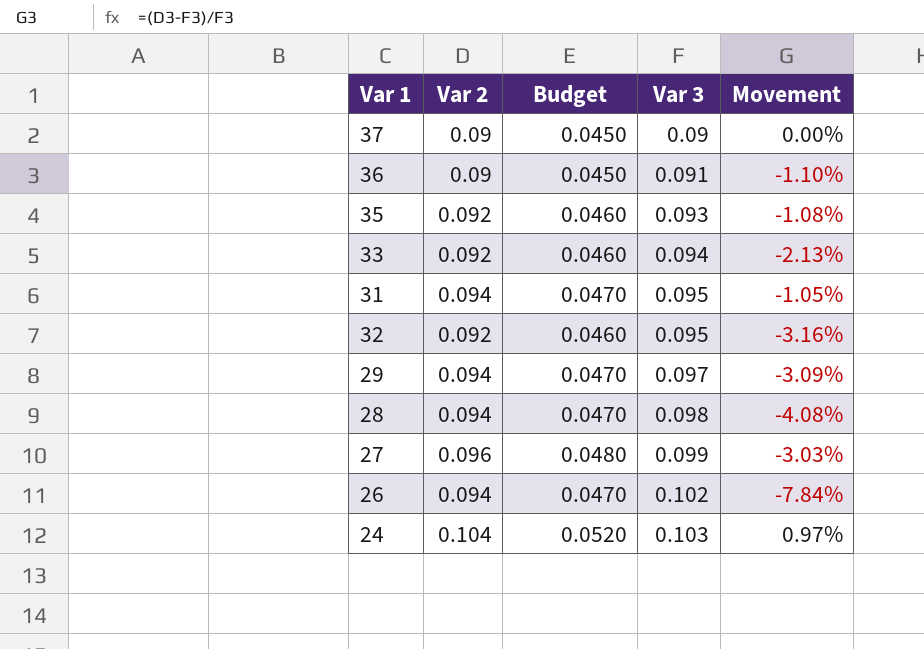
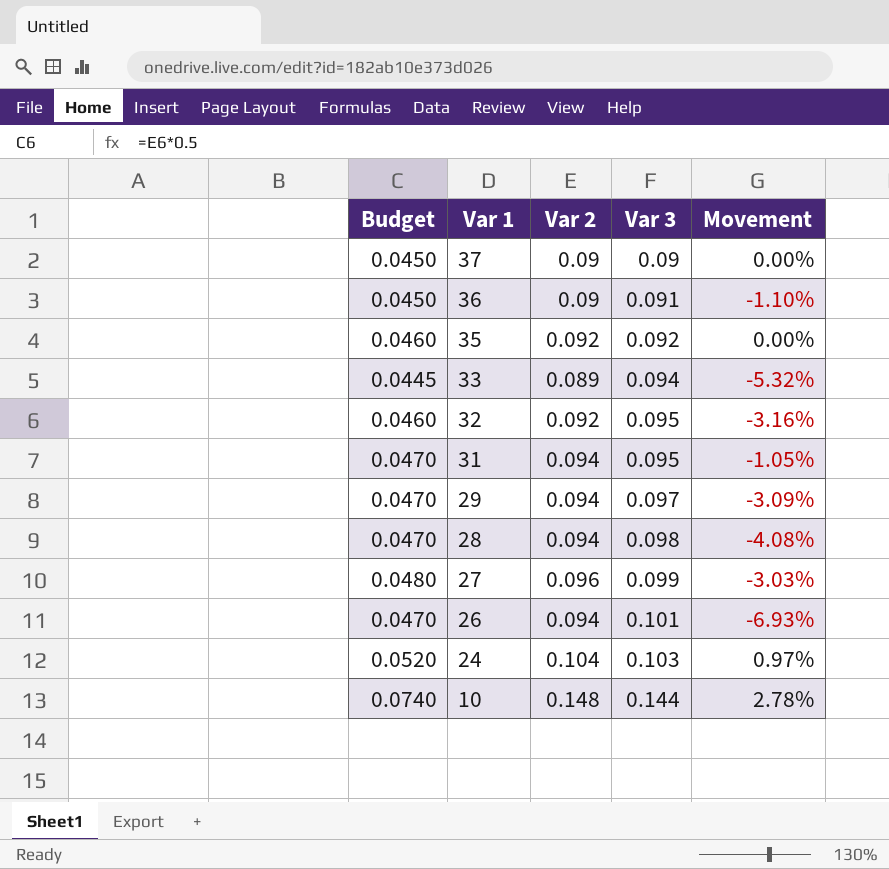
row order: Var 3 ascending -> Var 1 descending
column Budget | position: 3 -> 1
35 | Var 3: 0.093 -> 0.092
35 | Movement: -1.08% -> 0.00%
33 | Budget: 0.0460 -> 0.0445
33 | Var 2: 0.092 -> 0.089
33 | Movement: -2.13% -> -5.32%
26 | Var 3: 0.102 -> 0.101
26 | Movement: -7.84% -> -6.93%
row 10: none -> 0.0740 | 0.148 | 0.144 | 2.78%

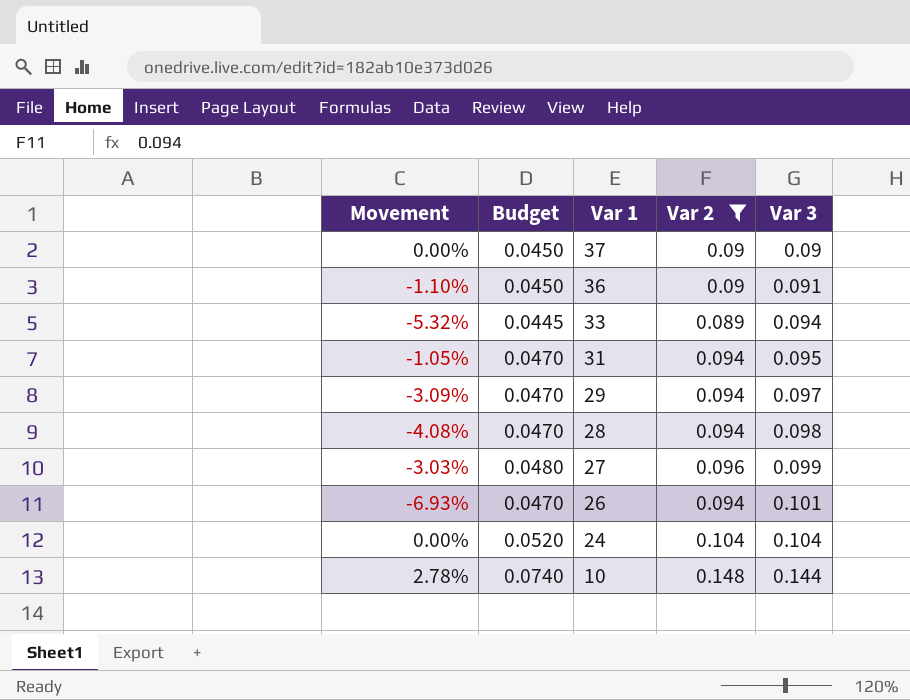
filter: none -> Var 2 != 0.092
column Movement | position: 5 -> 1
24 | Movement: 0.97% -> 0.00%
24 | Var 3: 0.103 -> 0.104

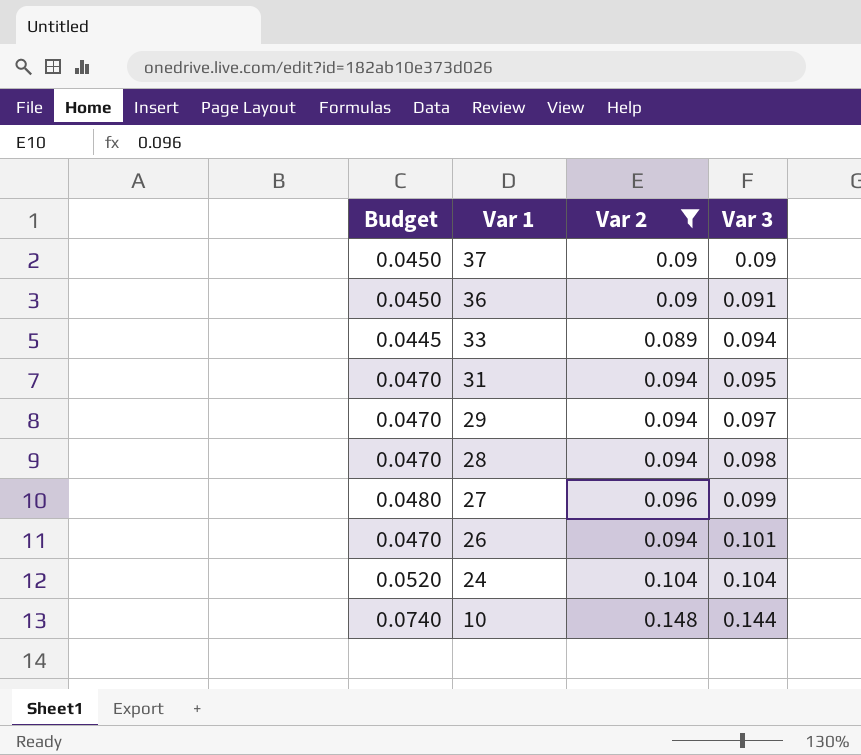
column Movement | formula: ([Var 2] - [Var 3]) / [Var 3] -> none

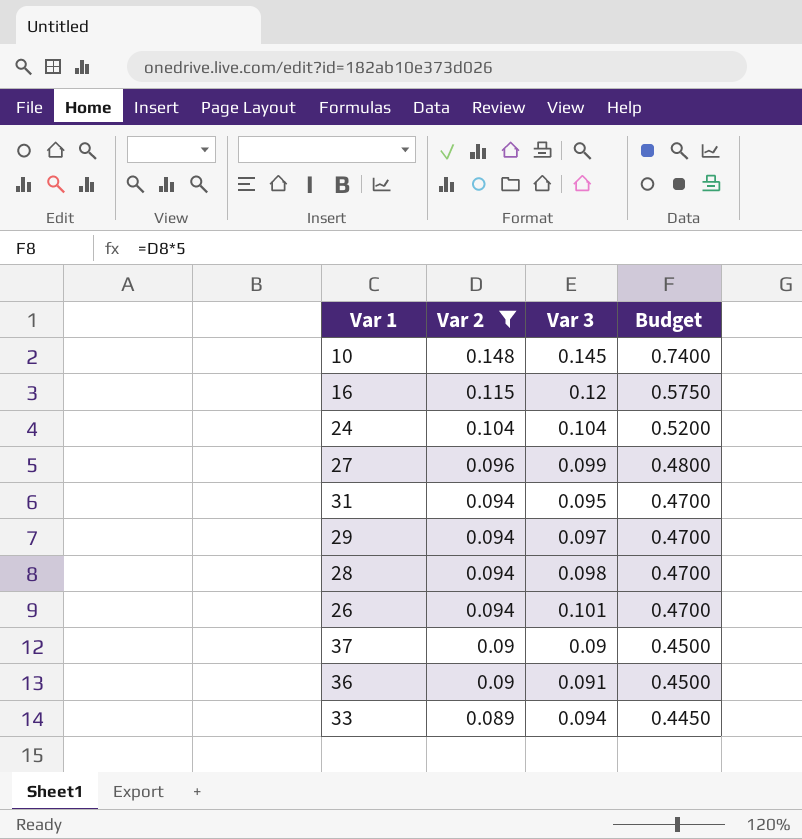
row order: Var 1 descending -> Var 2 descending
column Budget | formula: [Var 2] * 0.5 -> [Var 2] * 5
column Budget | position: 1 -> 4
10 | Var 3: 0.144 -> 0.145
row 16: none -> 0.115 | 0.12 | 0.5750

